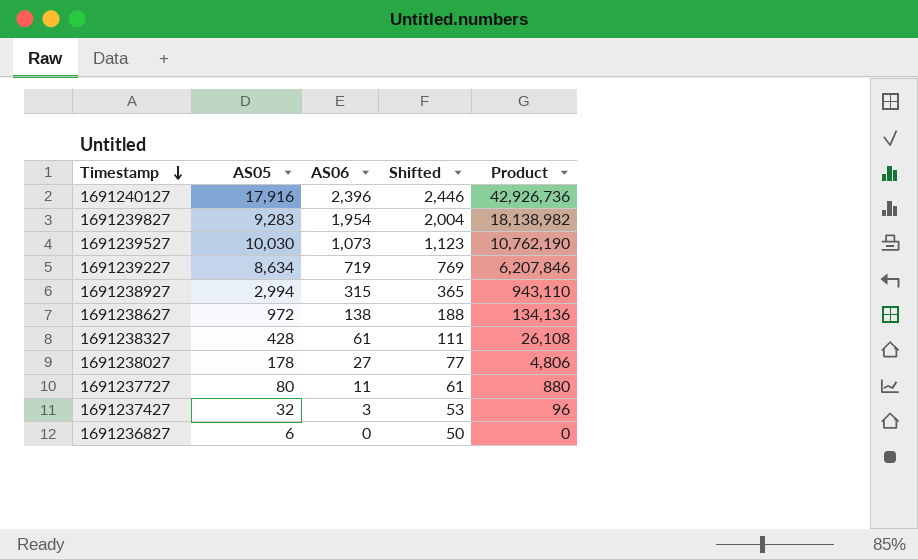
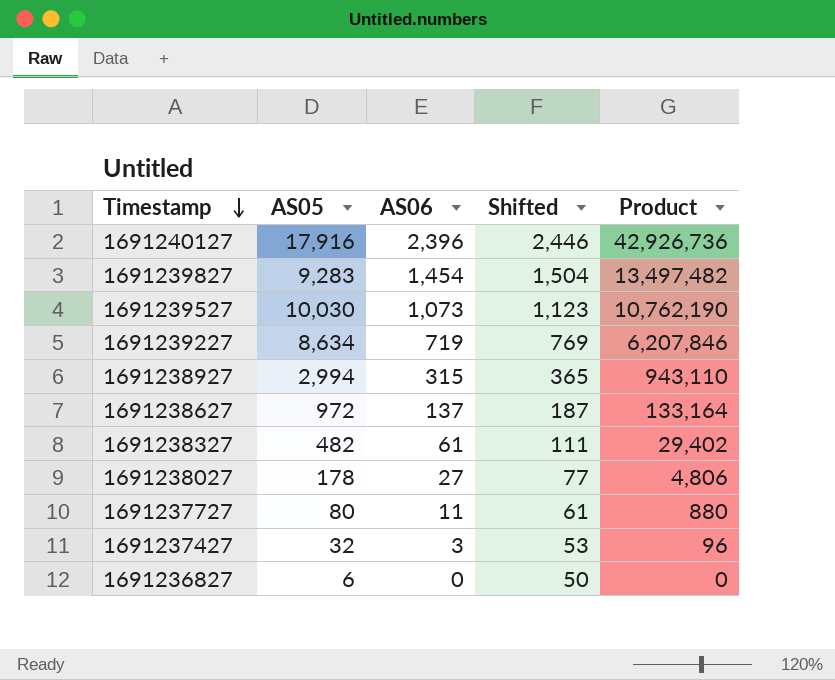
1691239827 | AS06: 1,954 -> 1,454
1691239827 | Shifted: 2,004 -> 1,504
1691239827 | Product: 18,138,982 -> 13,497,482
1691238627 | AS06: 138 -> 137
1691238627 | Shifted: 188 -> 187
1691238627 | Product: 134,136 -> 133,164
1691238327 | AS05: 428 -> 482
1691238327 | Product: 26,108 -> 29,402

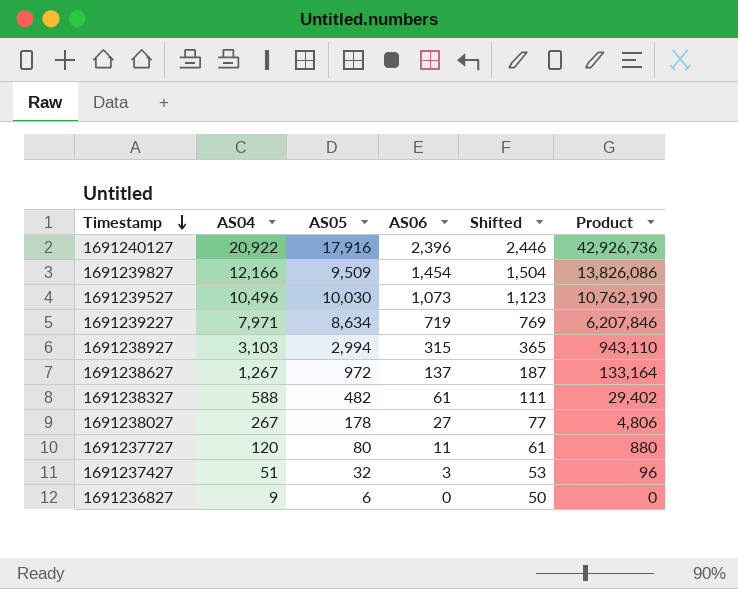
column AS04 | position: none -> 2
1691239827 | AS05: 9,283 -> 9,509
1691239827 | Product: 13,497,482 -> 13,826,086

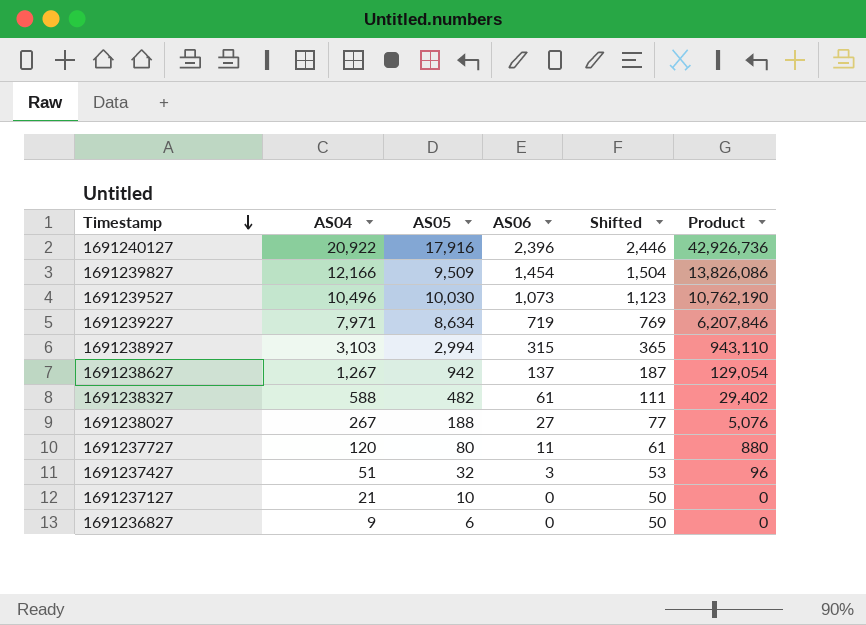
1691238627 | AS05: 972 -> 942
1691238627 | Product: 133,164 -> 129,054
1691238027 | AS05: 178 -> 188
1691238027 | Product: 4,806 -> 5,076
row 1691237127: none -> 21 | 10 | 0 | 50 | 0

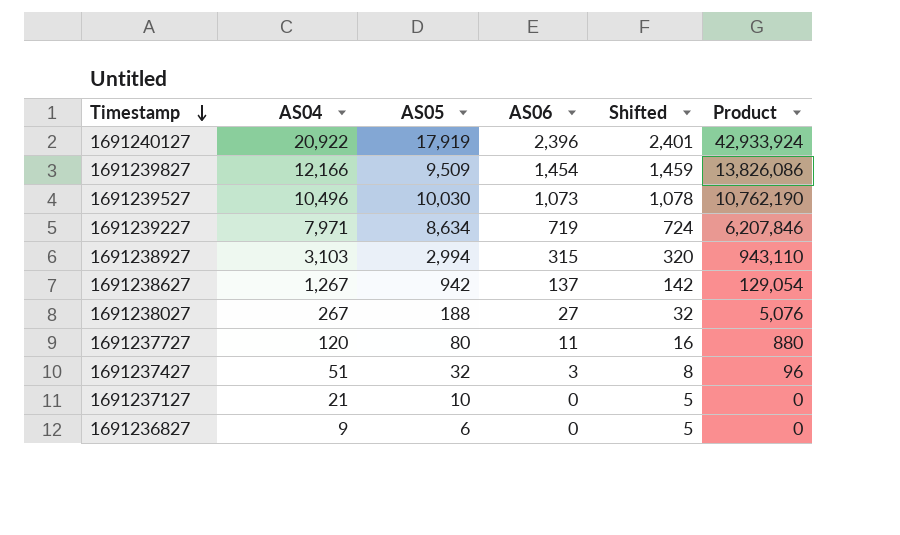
column Shifted | formula: [AS06] + 50 -> [AS06] + 5
row 1691238327: 588 | 482 | 61 | 111 | 29,402 -> none
1691240127 | AS05: 17,916 -> 17,919
1691240127 | Product: 42,926,736 -> 42,933,924

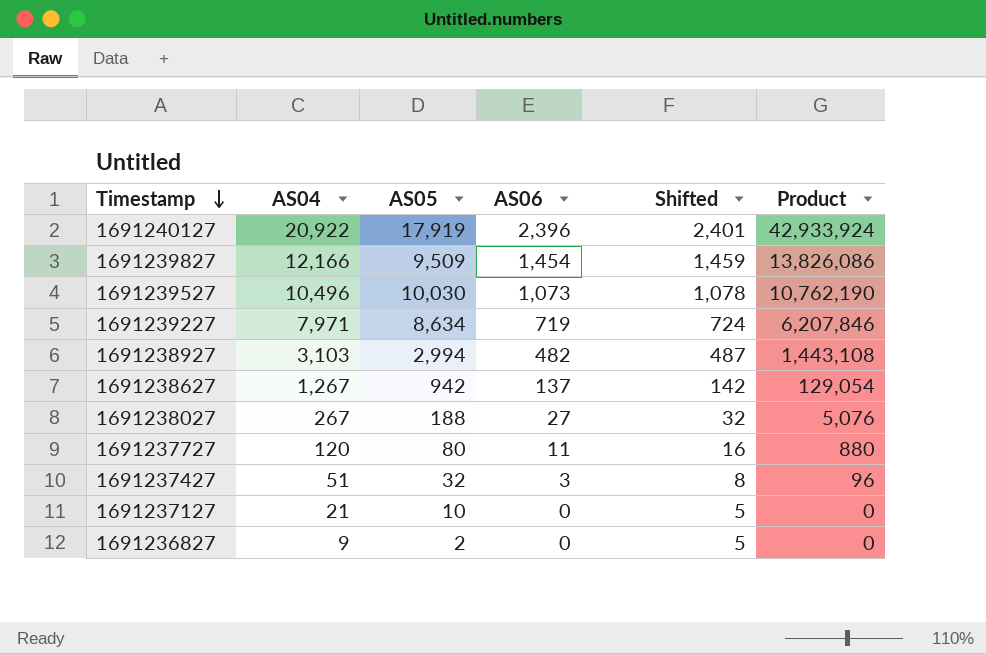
1691238927 | AS06: 315 -> 482
1691238927 | Shifted: 320 -> 487
1691238927 | Product: 943,110 -> 1,443,108
1691236827 | AS05: 6 -> 2

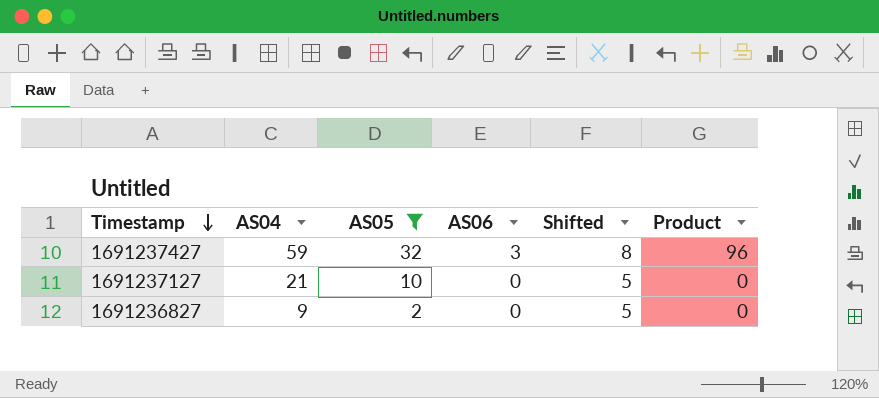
filter: none -> AS05 <= 32
1691237427 | AS04: 51 -> 59

